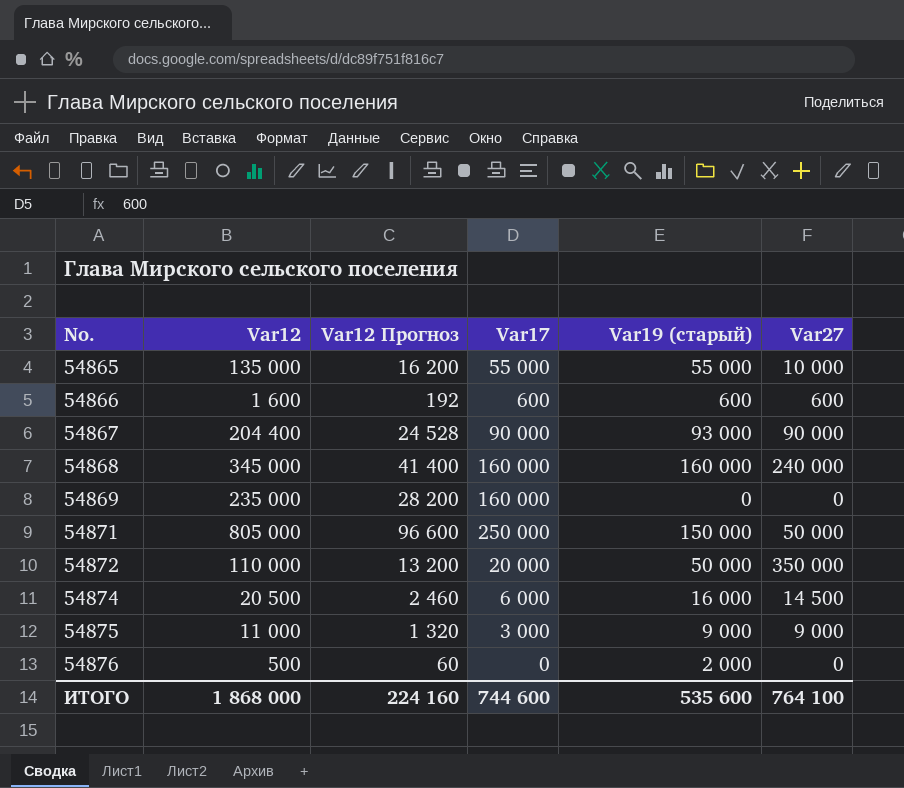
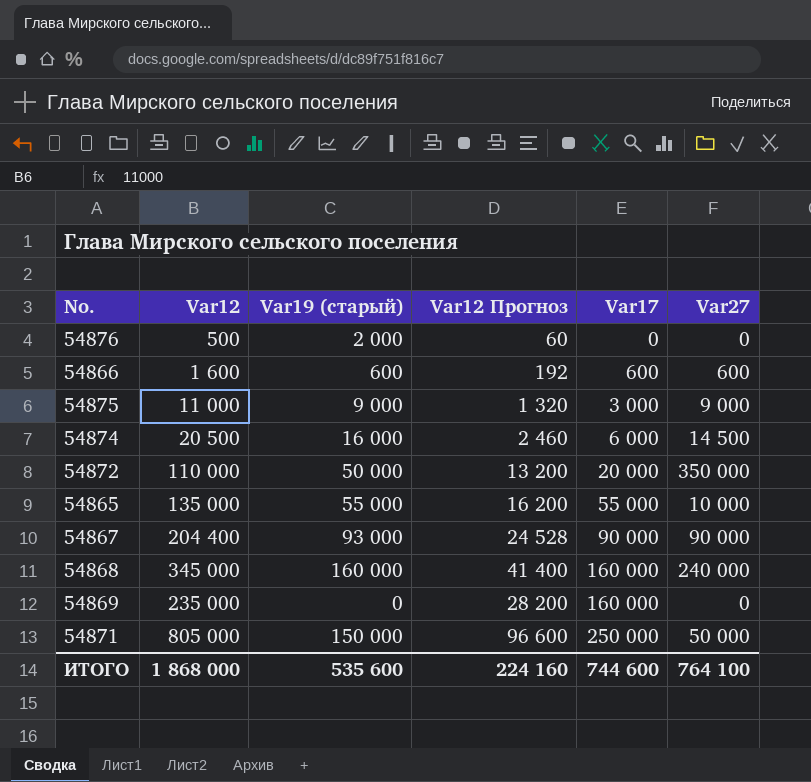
row order: No. ascending -> Var17 ascending
column Var19 (старый) | position: 5 -> 3

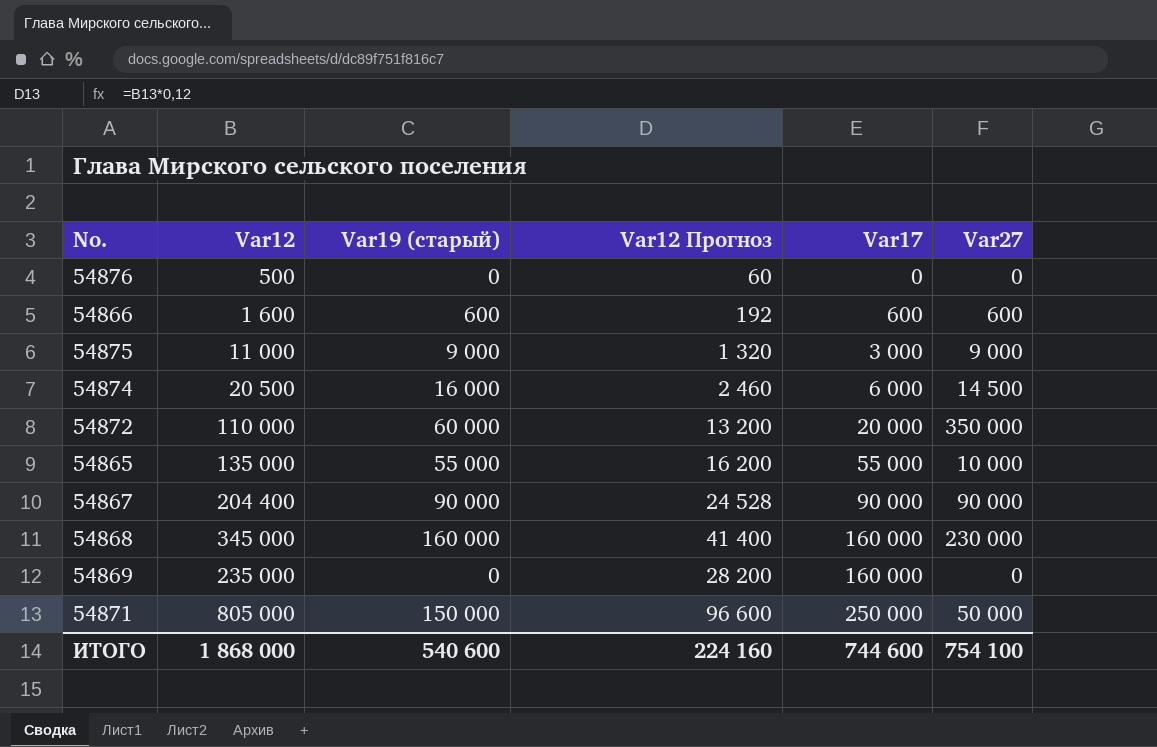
54876 | Var19 (старый): 2 000 -> 0
54872 | Var19 (старый): 50 000 -> 60 000
54867 | Var19 (старый): 93 000 -> 90 000
54868 | Var27: 240 000 -> 230 000
ИТОГО | Var19 (старый): 535 600 -> 540 600
ИТОГО | Var27: 764 100 -> 754 100

